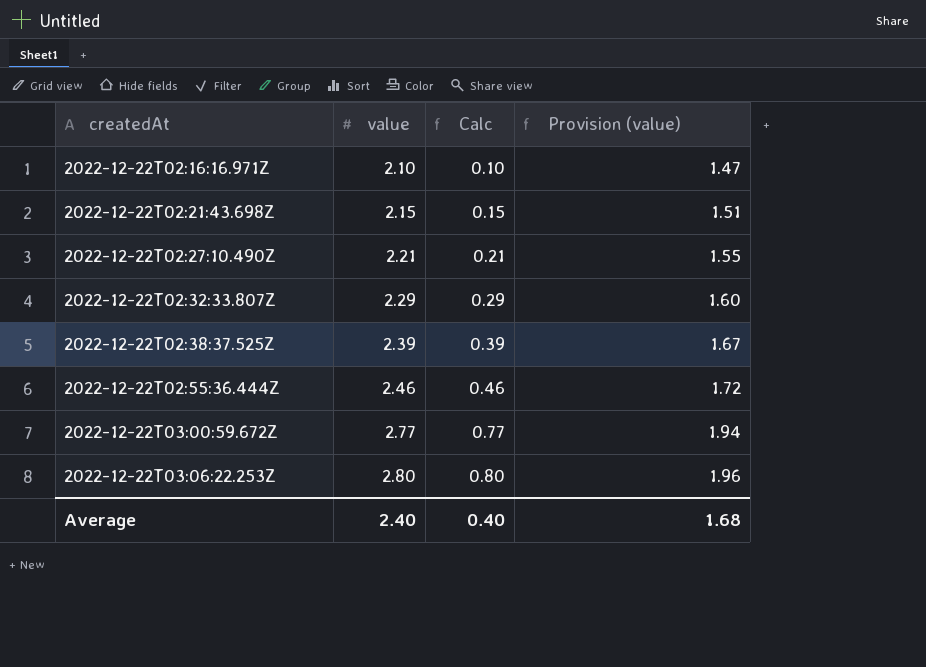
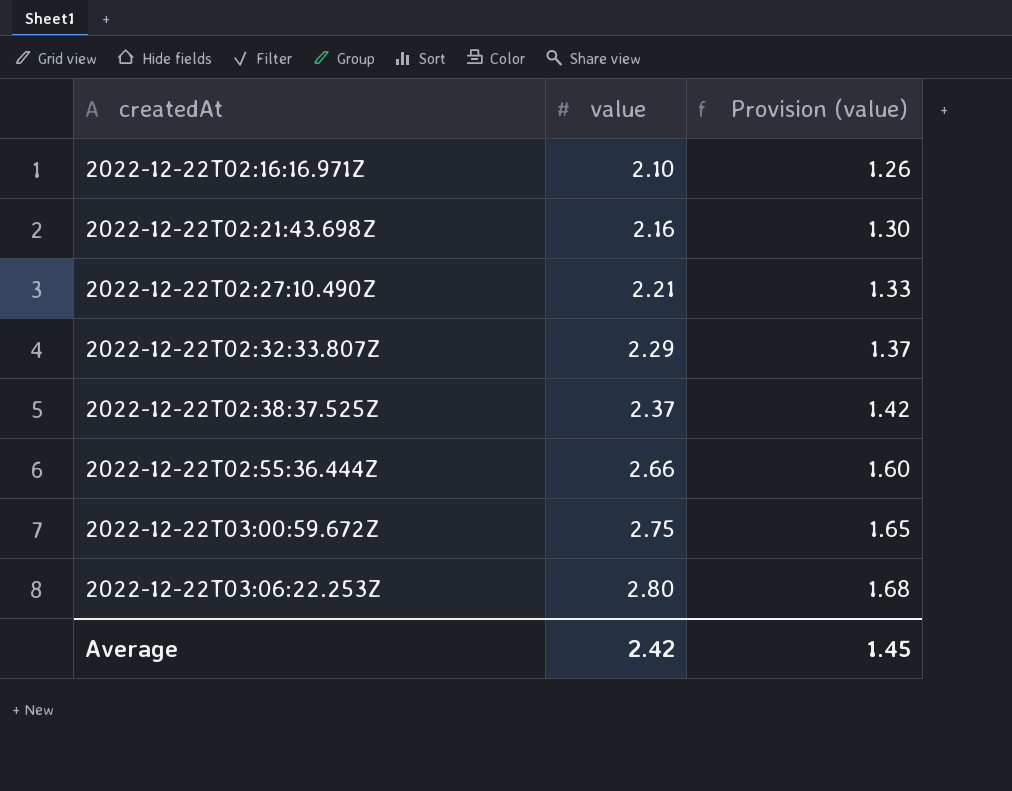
column Calc | formula: [value] - 2 -> none
column Provision (value) | formula: [value] * 0.7 -> [value] * 0.6
2022-12-22T02:21:43.698Z | value: 2.15 -> 2.16
2022-12-22T02:38:37.525Z | value: 2.39 -> 2.37
2022-12-22T02:55:36.444Z | value: 2.46 -> 2.66
2022-12-22T03:00:59.672Z | value: 2.77 -> 2.75
Average | value: 2.40 -> 2.42
Average | Provision (value): 1.68 -> 1.45

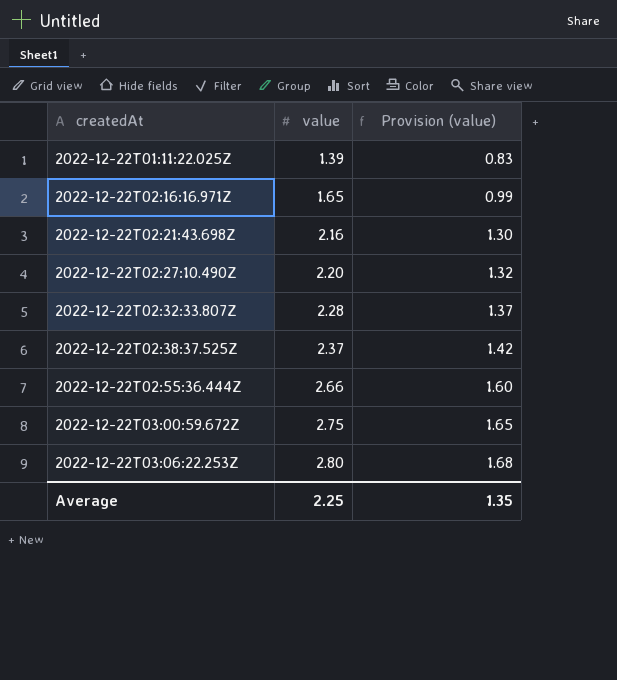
row 2022-12-22T01:11:22.025Z: none -> 1.39 | 0.83
2022-12-22T02:16:16.971Z | value: 2.10 -> 1.65
2022-12-22T02:16:16.971Z | Provision (value): 1.26 -> 0.99
2022-12-22T02:27:10.490Z | value: 2.21 -> 2.20
2022-12-22T02:27:10.490Z | Provision (value): 1.33 -> 1.32
2022-12-22T02:32:33.807Z | value: 2.29 -> 2.28
Average | value: 2.42 -> 2.25
Average | Provision (value): 1.45 -> 1.35

